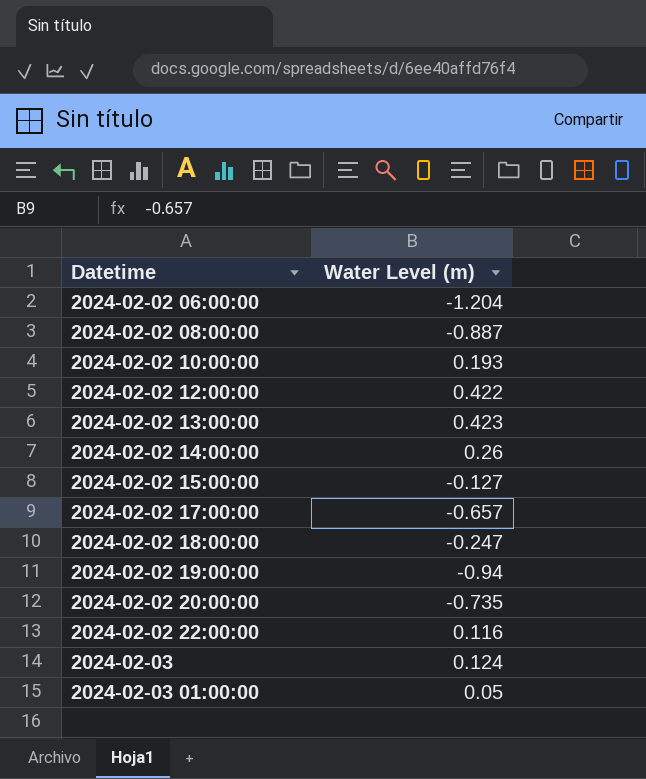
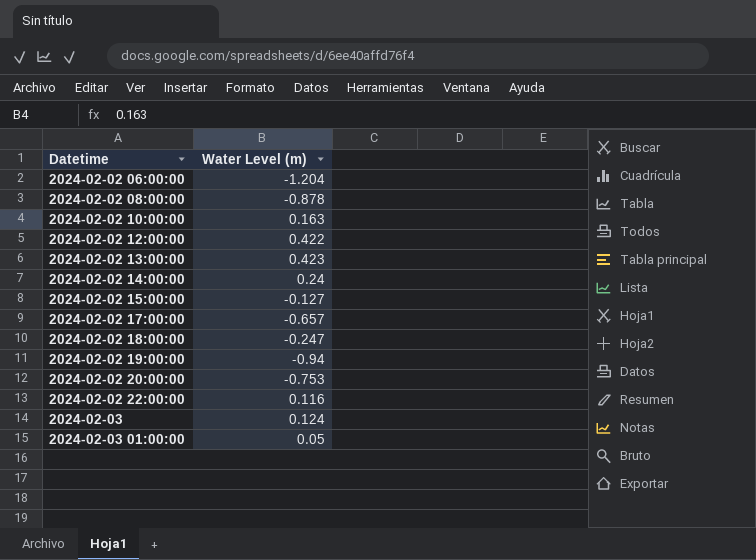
2024-02-02 08:00:00 | Water Level (m): -0.887 -> -0.878
2024-02-02 10:00:00 | Water Level (m): 0.193 -> 0.163
2024-02-02 14:00:00 | Water Level (m): 0.26 -> 0.24
2024-02-02 20:00:00 | Water Level (m): -0.735 -> -0.753

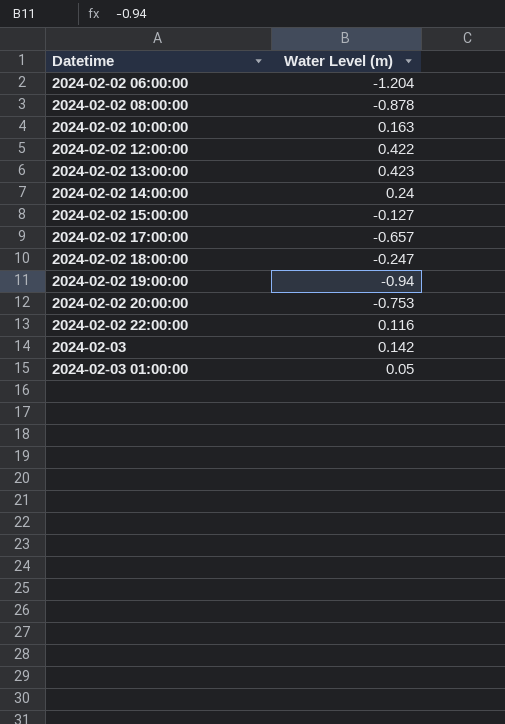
2024-02-03 | Water Level (m): 0.124 -> 0.142

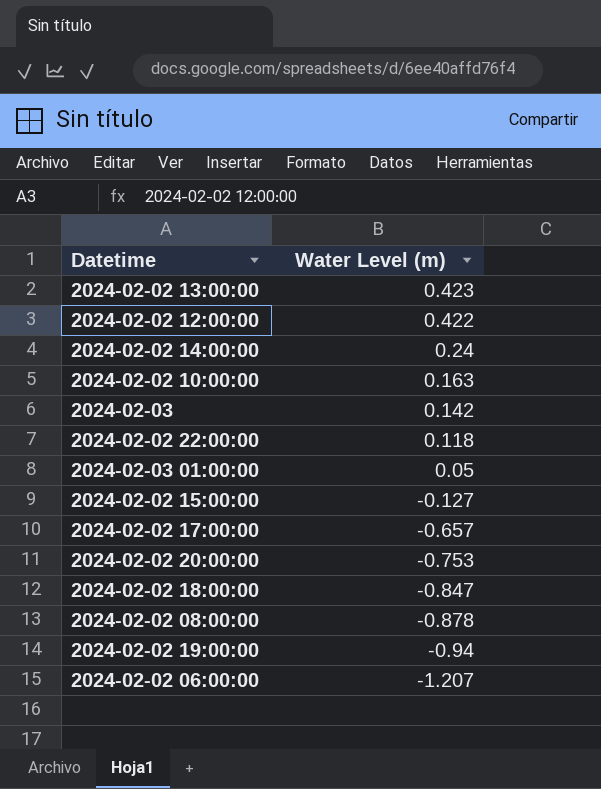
row order: Datetime ascending -> Water Level (m) descending
2024-02-02 22:00:00 | Water Level (m): 0.116 -> 0.118
2024-02-02 18:00:00 | Water Level (m): -0.247 -> -0.847
2024-02-02 06:00:00 | Water Level (m): -1.204 -> -1.207

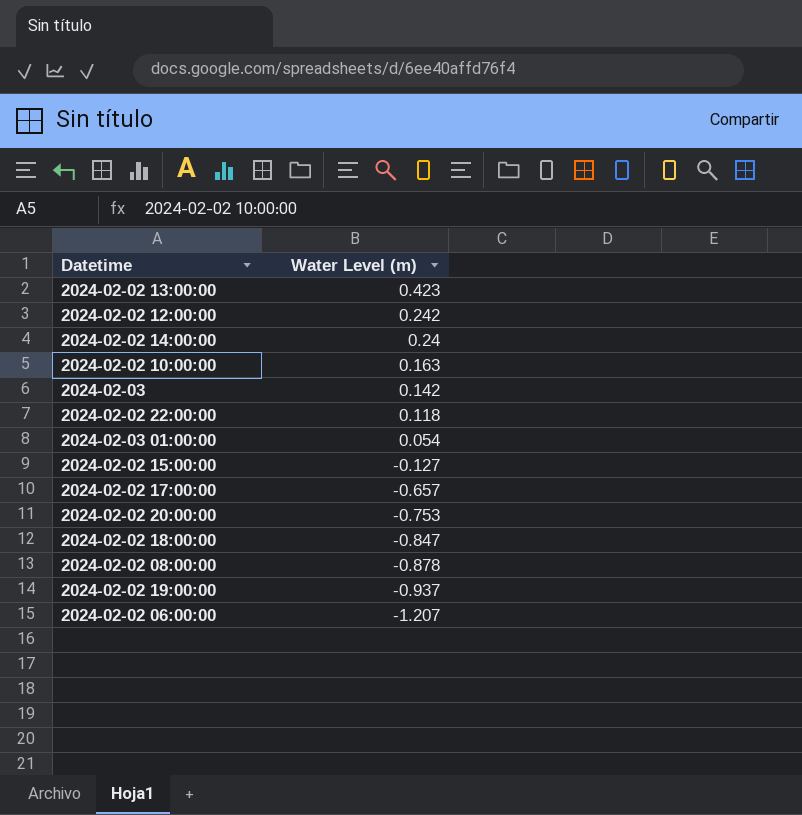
2024-02-02 12:00:00 | Water Level (m): 0.422 -> 0.242
2024-02-03 01:00:00 | Water Level (m): 0.05 -> 0.054
2024-02-02 19:00:00 | Water Level (m): -0.94 -> -0.937

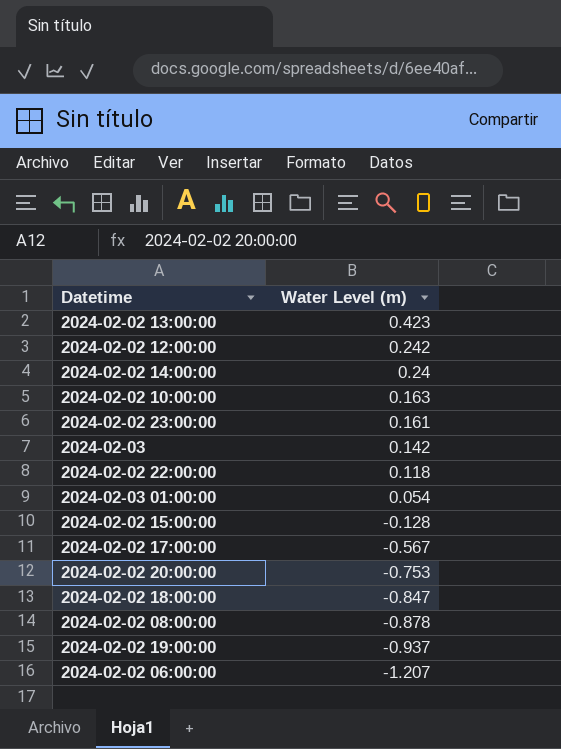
row 2024-02-02 23:00:00: none -> 0.161
2024-02-02 15:00:00 | Water Level (m): -0.127 -> -0.128
2024-02-02 17:00:00 | Water Level (m): -0.657 -> -0.567

